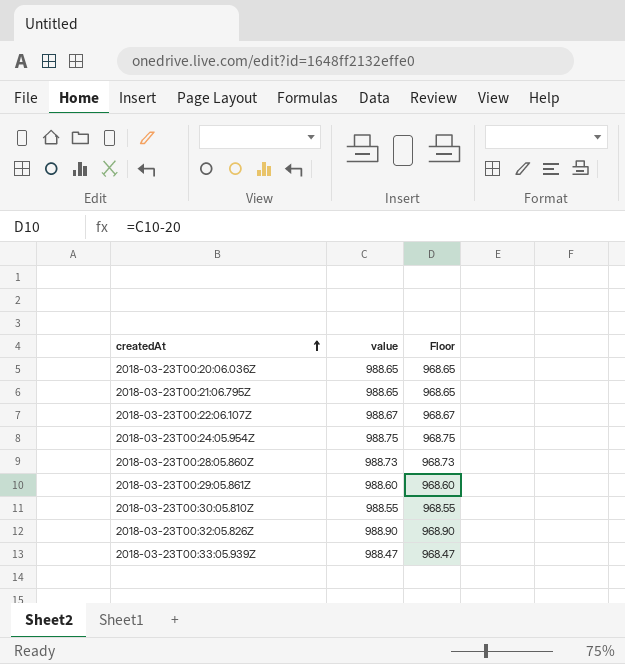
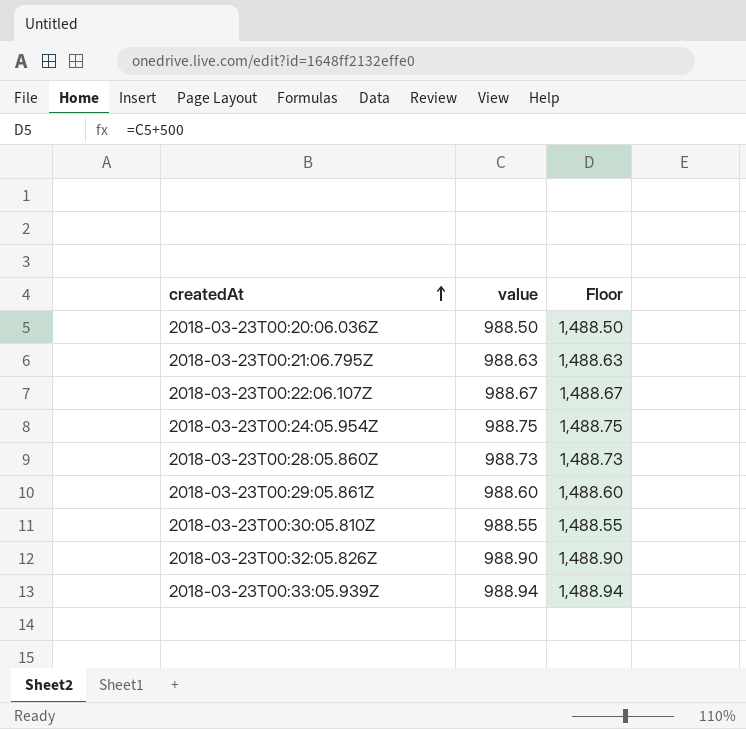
column Floor | formula: [value] - 20 -> [value] + 500
2018-03-23T00:20:06.036Z | value: 988.65 -> 988.50
2018-03-23T00:21:06.795Z | value: 988.65 -> 988.63
2018-03-23T00:33:05.939Z | value: 988.47 -> 988.94

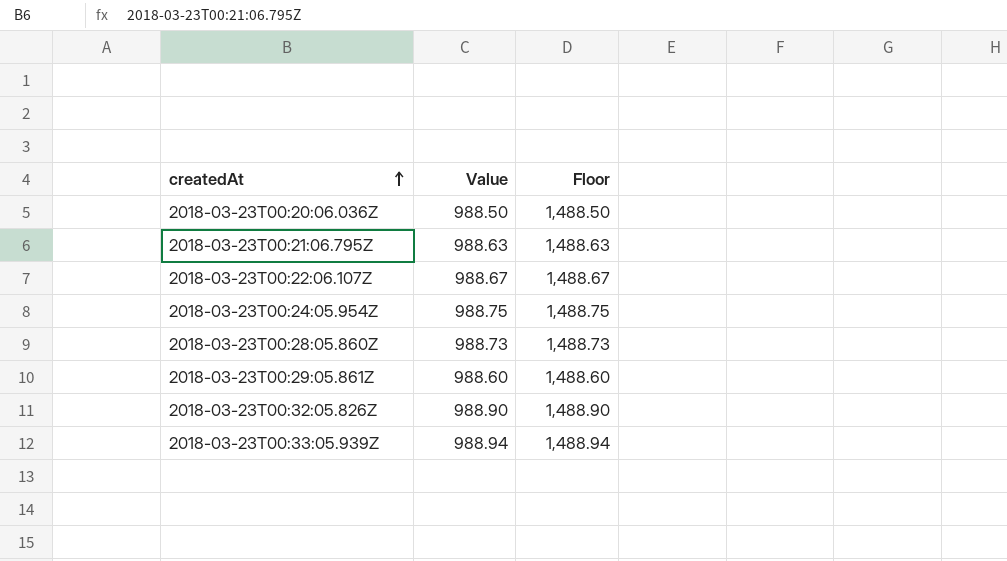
column name: value -> Value
row 2018-03-23T00:30:05.810Z: 988.55 | 1,488.55 -> none

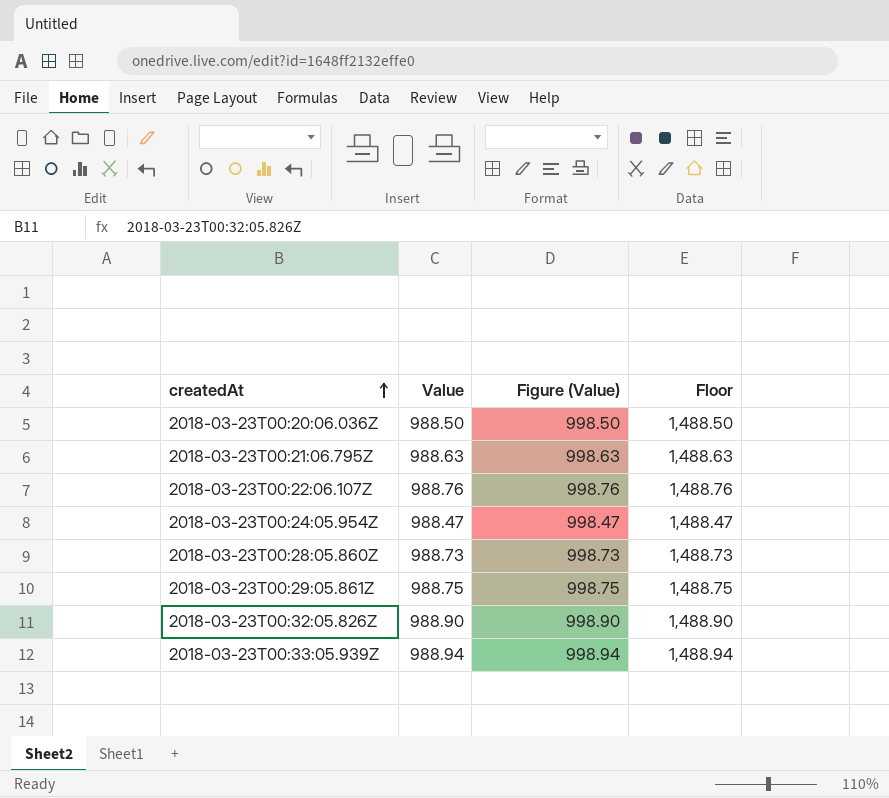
column Figure (Value) | formula: none -> [Value] + 10
2018-03-23T00:22:06.107Z | Value: 988.67 -> 988.76
2018-03-23T00:22:06.107Z | Floor: 1,488.67 -> 1,488.76
2018-03-23T00:24:05.954Z | Value: 988.75 -> 988.47
2018-03-23T00:24:05.954Z | Floor: 1,488.75 -> 1,488.47
2018-03-23T00:29:05.861Z | Value: 988.60 -> 988.75
2018-03-23T00:29:05.861Z | Floor: 1,488.60 -> 1,488.75

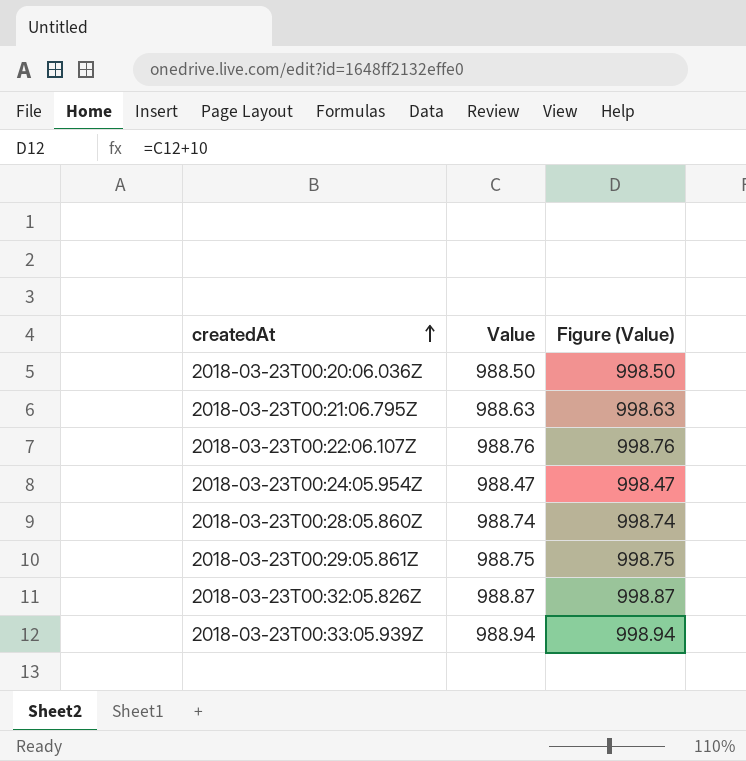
column Floor | formula: [Value] + 500 -> none
2018-03-23T00:28:05.860Z | Value: 988.73 -> 988.74
2018-03-23T00:28:05.860Z | Figure (Value): 998.73 -> 998.74
2018-03-23T00:32:05.826Z | Value: 988.90 -> 988.87
2018-03-23T00:32:05.826Z | Figure (Value): 998.90 -> 998.87

